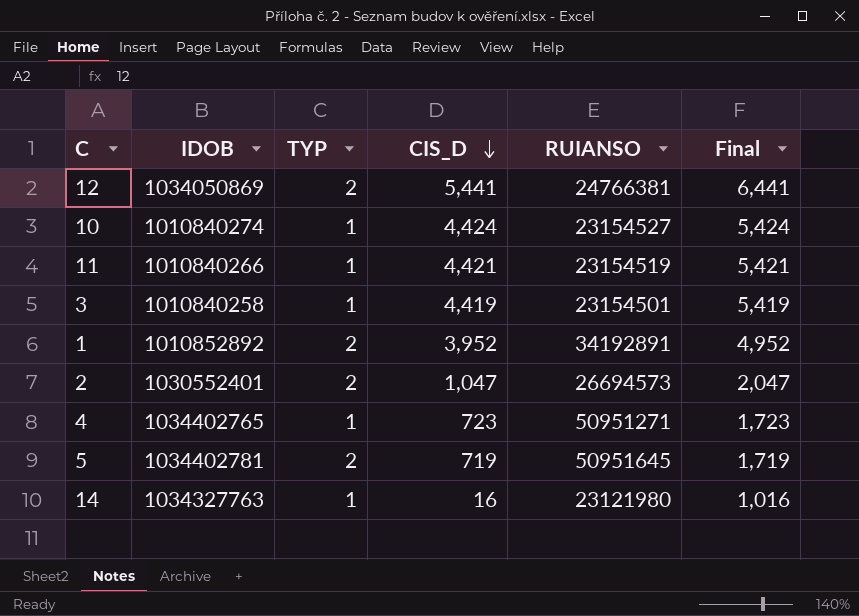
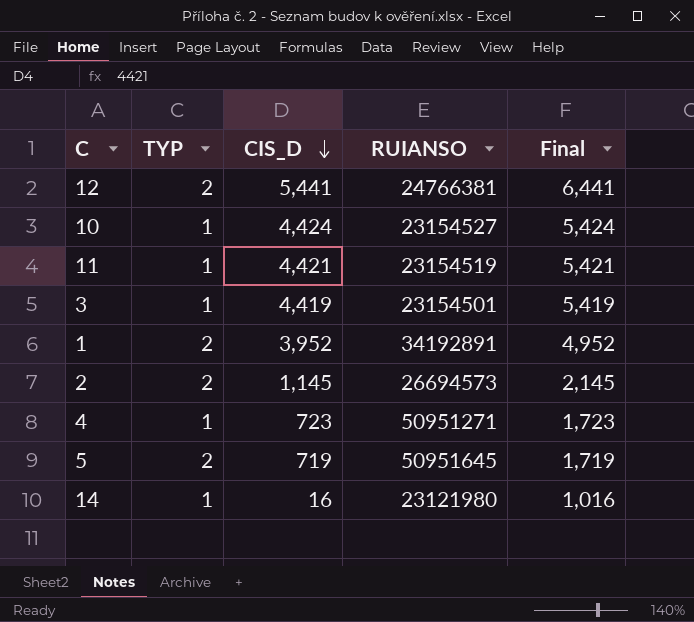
column IDOB | position: 2 -> none
2 | CIS_D: 1,047 -> 1,145
2 | Final: 2,047 -> 2,145

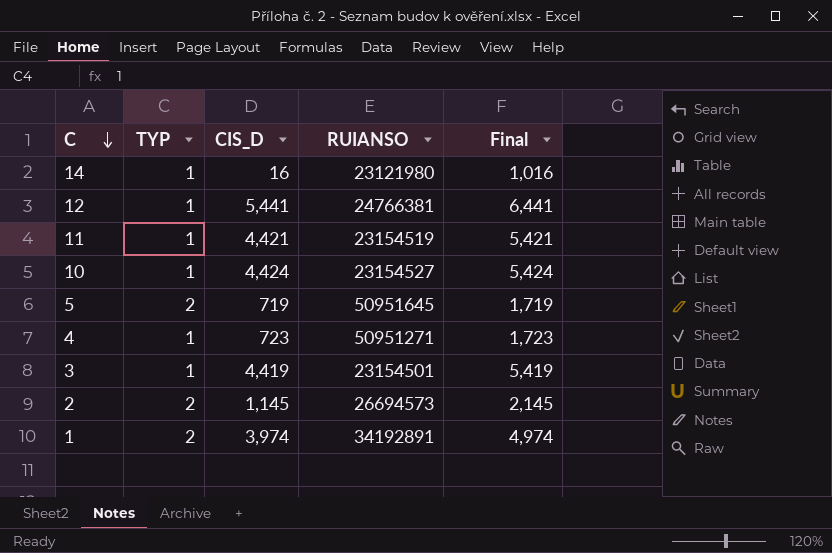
row order: CIS_D descending -> C descending
12 | TYP: 2 -> 1
1 | CIS_D: 3,952 -> 3,974
1 | Final: 4,952 -> 4,974

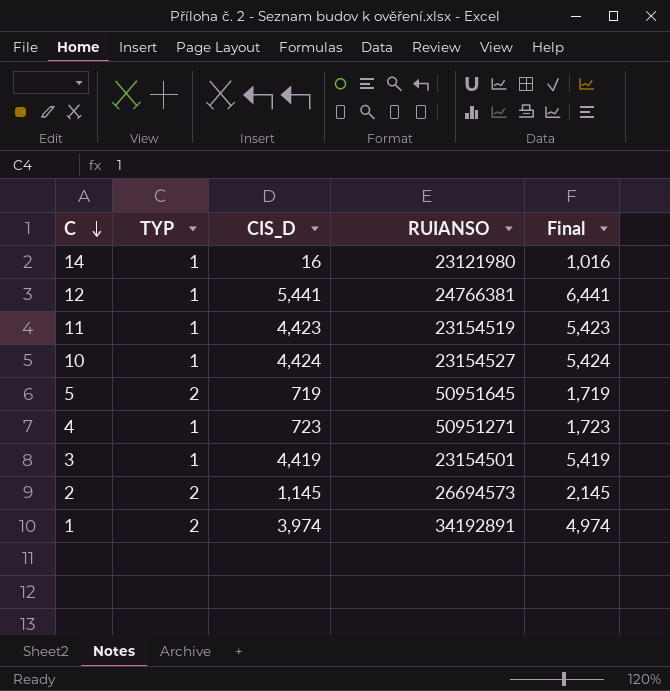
11 | CIS_D: 4,421 -> 4,423
11 | Final: 5,421 -> 5,423

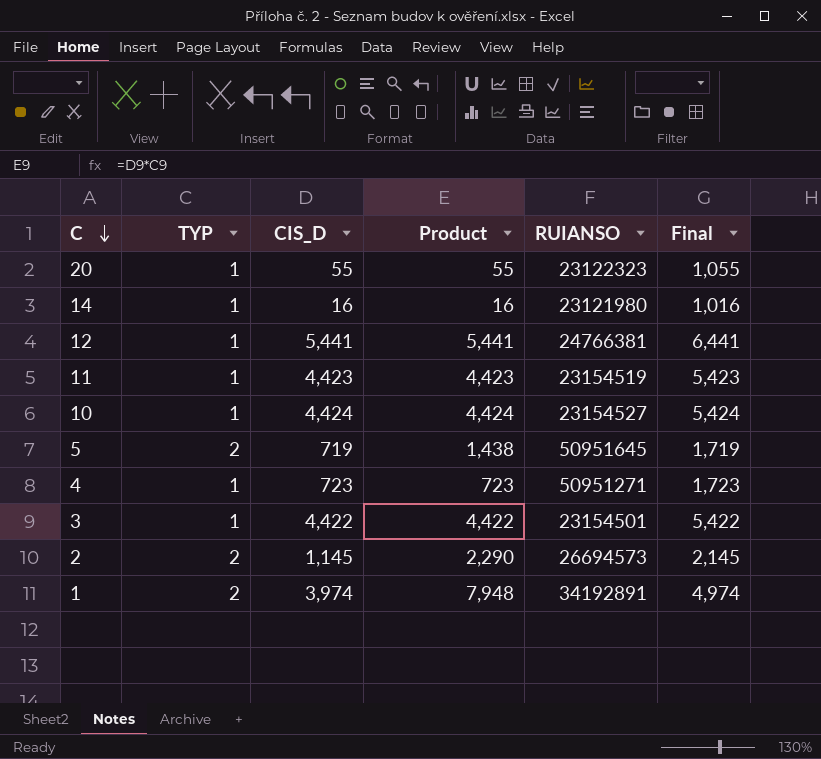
column Product | formula: none -> [TYP] * [CIS_D]
row 20: none -> 1 | 55 | 55 | 23122323 | 1,055
3 | CIS_D: 4,419 -> 4,422
3 | Final: 5,419 -> 5,422

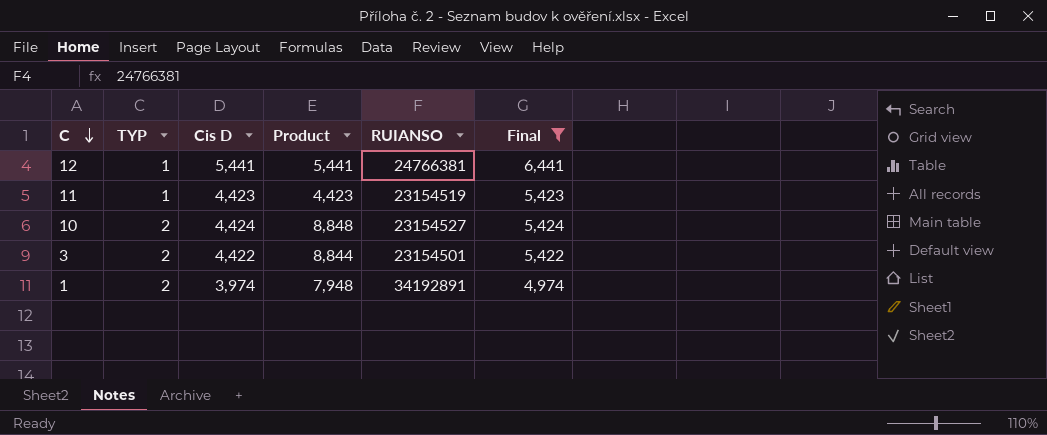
filter: none -> Final >= 4,974
column name: CIS_D -> Cis D
10 | TYP: 1 -> 2
10 | Product: 4,424 -> 8,848
3 | TYP: 1 -> 2
3 | Product: 4,422 -> 8,844

